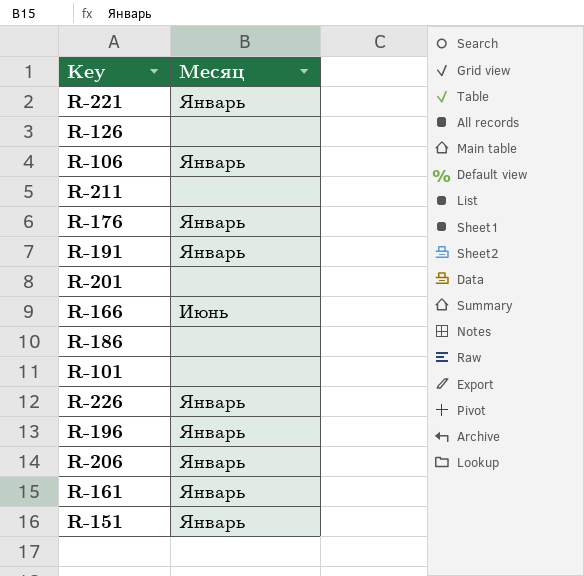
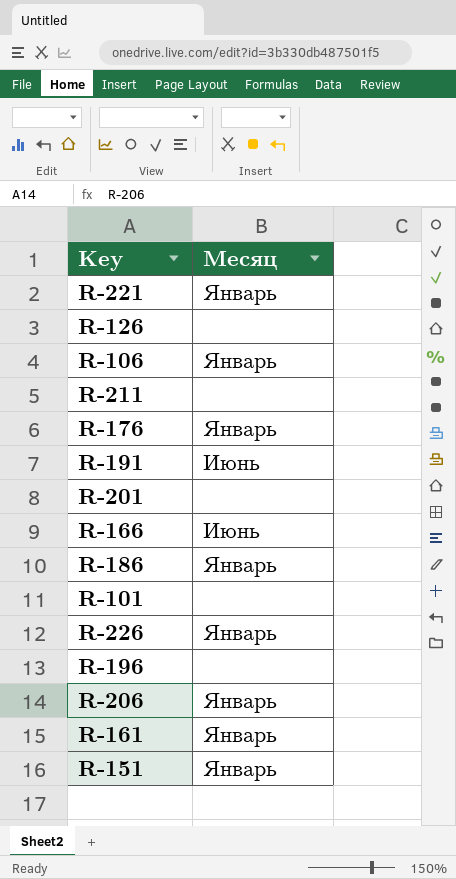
R-191 | Месяц: Январь -> Июнь
R-186 | Месяц: none -> Январь
R-196 | Месяц: Январь -> none

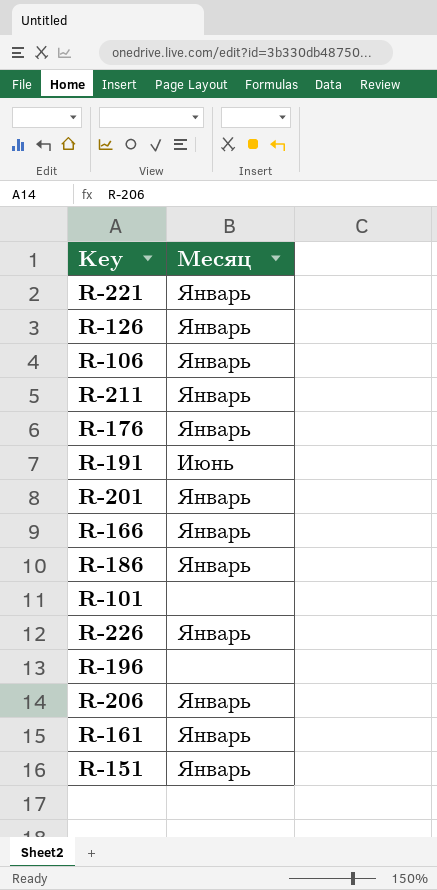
R-126 | Месяц: none -> Январь
R-211 | Месяц: none -> Январь
R-201 | Месяц: none -> Январь
R-166 | Месяц: Июнь -> Январь

